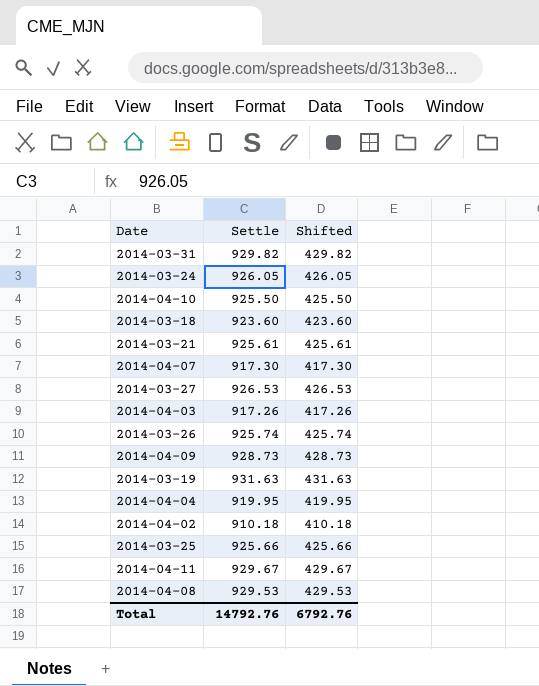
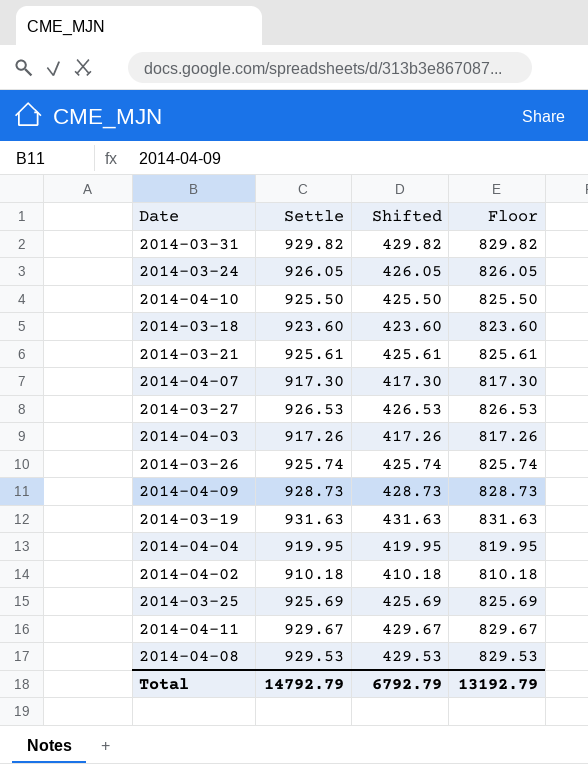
column Floor | formula: none -> [Settle] - 100
2014-03-25 | Settle: 925.66 -> 925.69
2014-03-25 | Shifted: 425.66 -> 425.69
Total | Settle: 14792.76 -> 14792.79
Total | Shifted: 6792.76 -> 6792.79

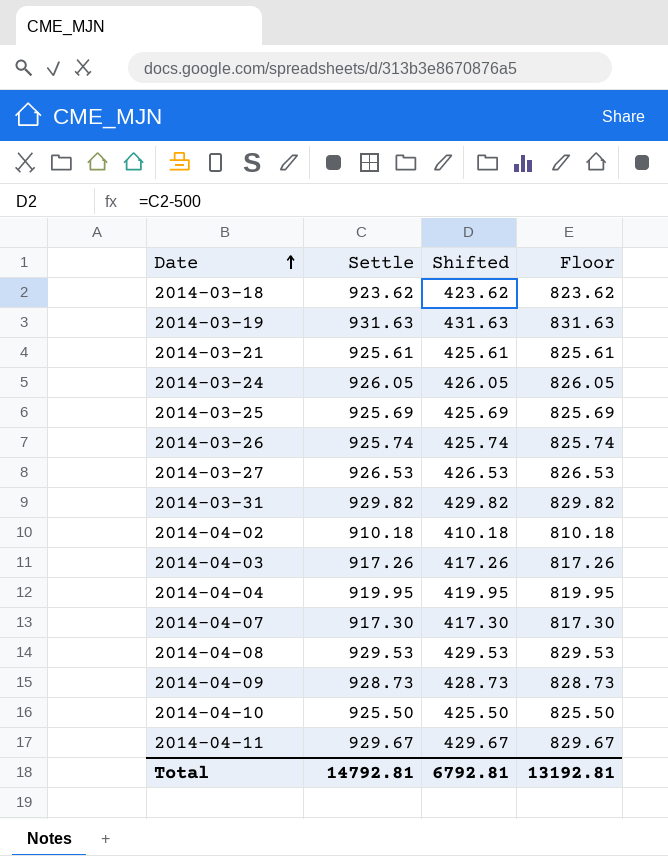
row order: none -> Date ascending
2014-03-18 | Settle: 923.60 -> 923.62
2014-03-18 | Shifted: 423.60 -> 423.62
2014-03-18 | Floor: 823.60 -> 823.62
Total | Settle: 14792.79 -> 14792.81
Total | Shifted: 6792.79 -> 6792.81
Total | Floor: 13192.79 -> 13192.81

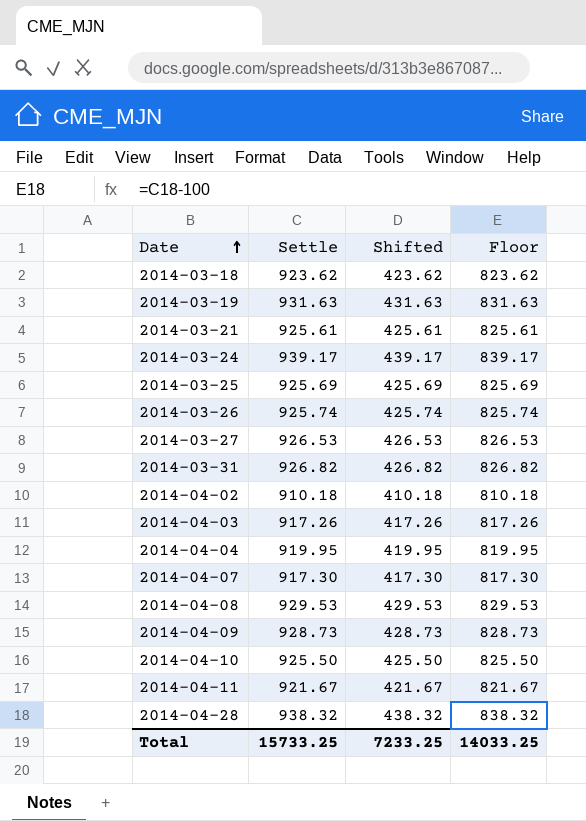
2014-03-24 | Settle: 926.05 -> 939.17
2014-03-24 | Shifted: 426.05 -> 439.17
2014-03-24 | Floor: 826.05 -> 839.17
2014-03-31 | Settle: 929.82 -> 926.82
2014-03-31 | Shifted: 429.82 -> 426.82
2014-03-31 | Floor: 829.82 -> 826.82
2014-04-11 | Settle: 929.67 -> 921.67
2014-04-11 | Shifted: 429.67 -> 421.67
2014-04-11 | Floor: 829.67 -> 821.67
row 2014-04-28: none -> 938.32 | 438.32 | 838.32
Total | Settle: 14792.81 -> 15733.25
Total | Shifted: 6792.81 -> 7233.25
Total | Floor: 13192.81 -> 14033.25

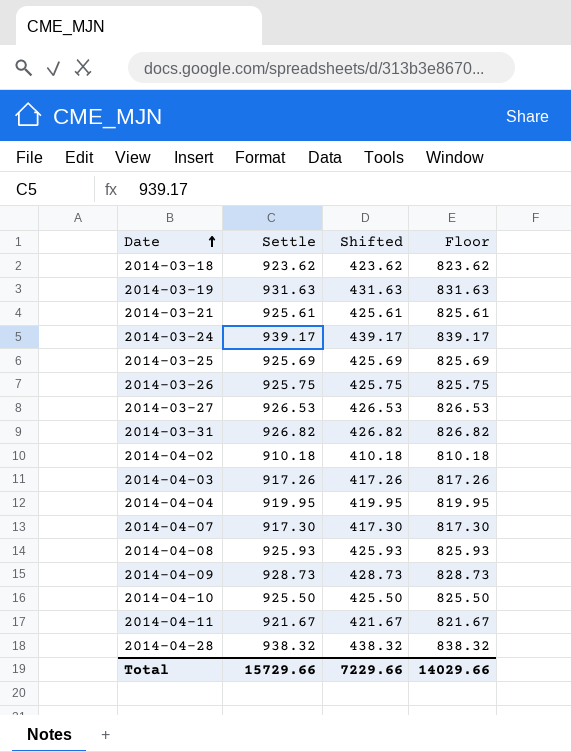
2014-03-26 | Settle: 925.74 -> 925.75
2014-03-26 | Shifted: 425.74 -> 425.75
2014-03-26 | Floor: 825.74 -> 825.75
2014-04-08 | Settle: 929.53 -> 925.93
2014-04-08 | Shifted: 429.53 -> 425.93
2014-04-08 | Floor: 829.53 -> 825.93
Total | Settle: 15733.25 -> 15729.66
Total | Shifted: 7233.25 -> 7229.66
Total | Floor: 14033.25 -> 14029.66

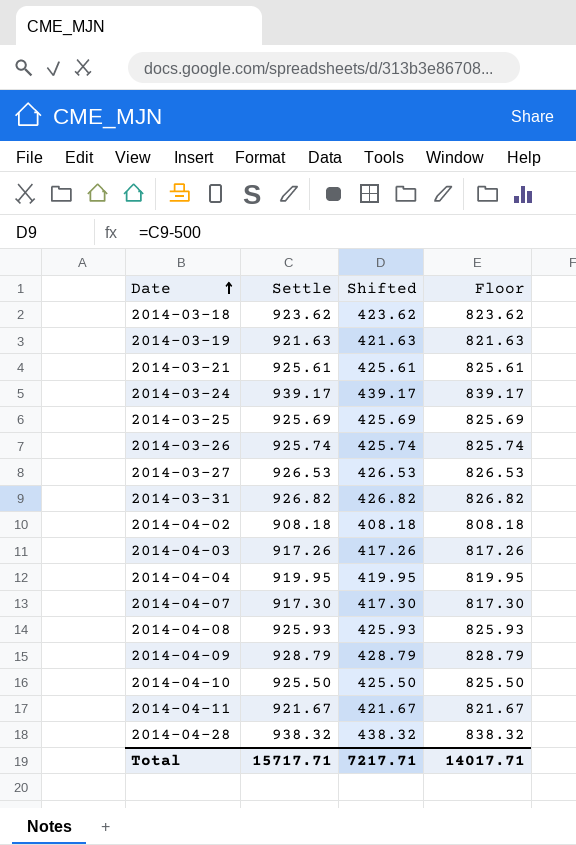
2014-03-19 | Settle: 931.63 -> 921.63
2014-03-19 | Shifted: 431.63 -> 421.63
2014-03-19 | Floor: 831.63 -> 821.63
2014-03-26 | Settle: 925.75 -> 925.74
2014-03-26 | Shifted: 425.75 -> 425.74
2014-03-26 | Floor: 825.75 -> 825.74
2014-04-02 | Settle: 910.18 -> 908.18
2014-04-02 | Shifted: 410.18 -> 408.18
2014-04-02 | Floor: 810.18 -> 808.18
2014-04-09 | Settle: 928.73 -> 928.79
2014-04-09 | Shifted: 428.73 -> 428.79
2014-04-09 | Floor: 828.73 -> 828.79
Total | Settle: 15729.66 -> 15717.71
Total | Shifted: 7229.66 -> 7217.71
Total | Floor: 14029.66 -> 14017.71

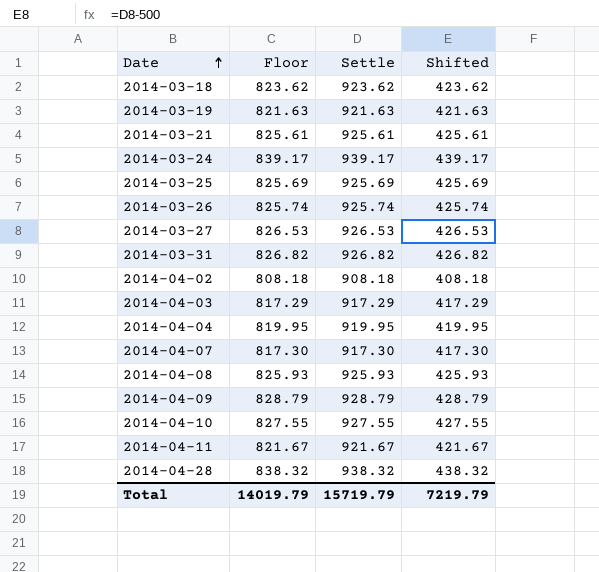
column Floor | position: 4 -> 2
2014-04-03 | Floor: 817.26 -> 817.29
2014-04-03 | Settle: 917.26 -> 917.29
2014-04-03 | Shifted: 417.26 -> 417.29
2014-04-10 | Floor: 825.50 -> 827.55
2014-04-10 | Settle: 925.50 -> 927.55
2014-04-10 | Shifted: 425.50 -> 427.55
Total | Floor: 14017.71 -> 14019.79
Total | Settle: 15717.71 -> 15719.79
Total | Shifted: 7217.71 -> 7219.79

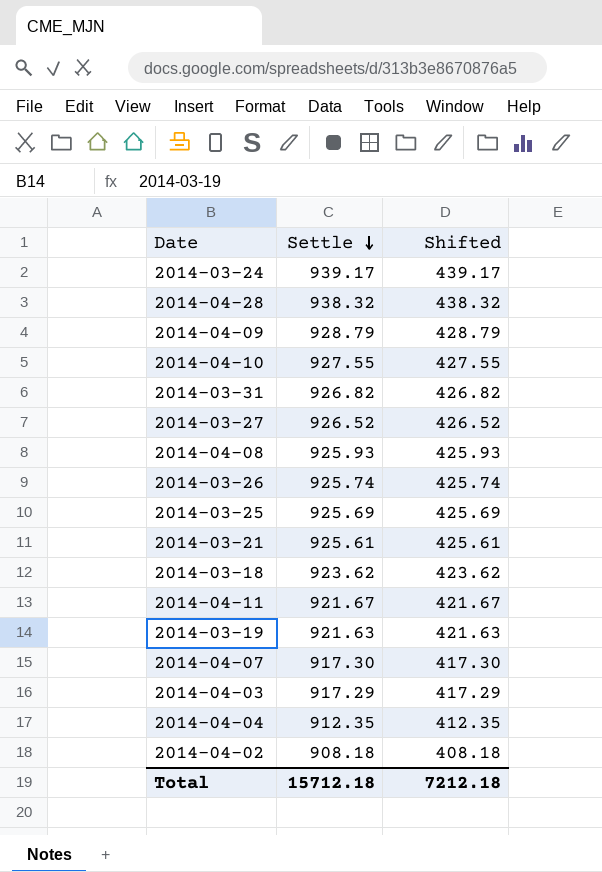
row order: Date ascending -> Settle descending
column Floor | formula: [Settle] - 100 -> none
2014-03-27 | Settle: 926.53 -> 926.52
2014-03-27 | Shifted: 426.53 -> 426.52
2014-04-04 | Settle: 919.95 -> 912.35
2014-04-04 | Shifted: 419.95 -> 412.35
Total | Settle: 15719.79 -> 15712.18
Total | Shifted: 7219.79 -> 7212.18

